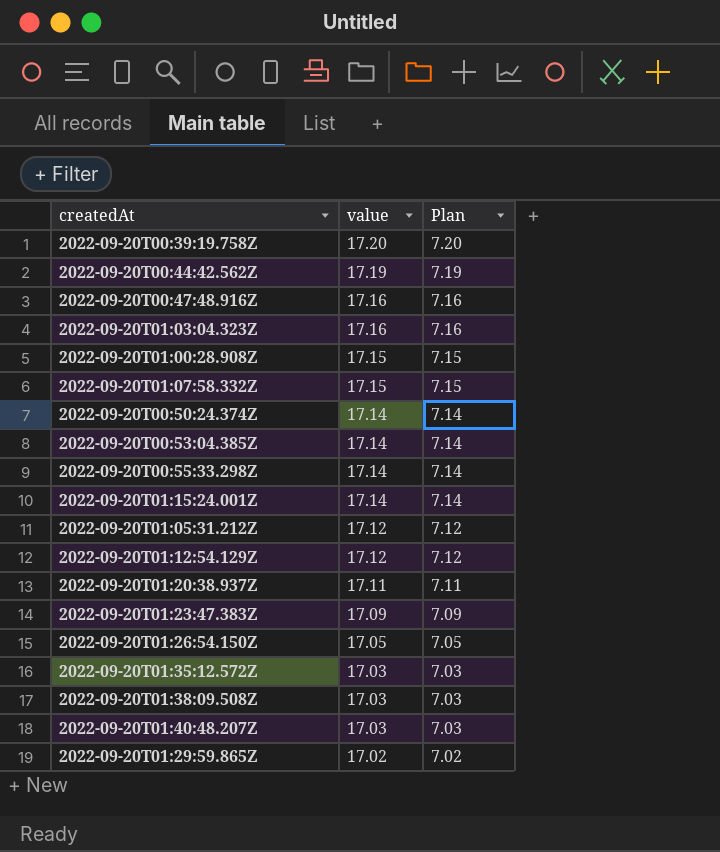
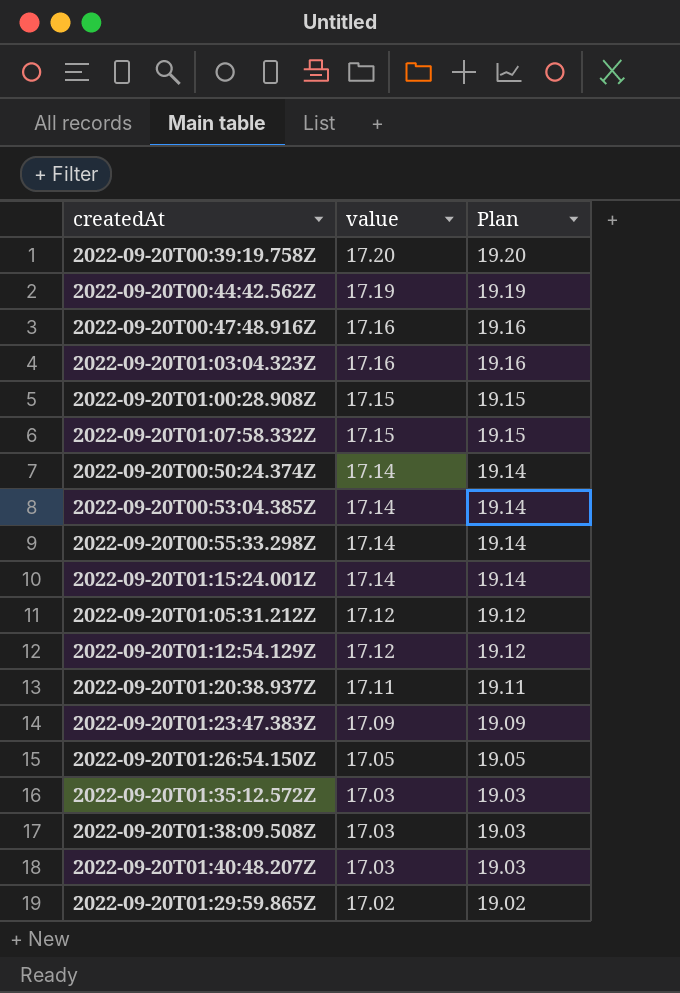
column Plan | formula: [value] - 10 -> [value] + 2

